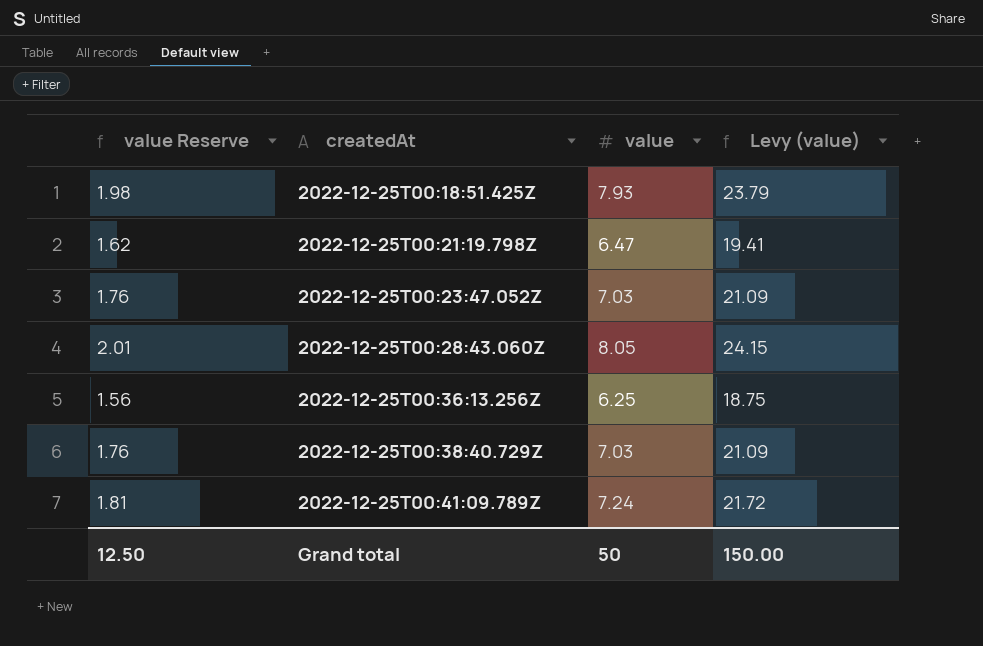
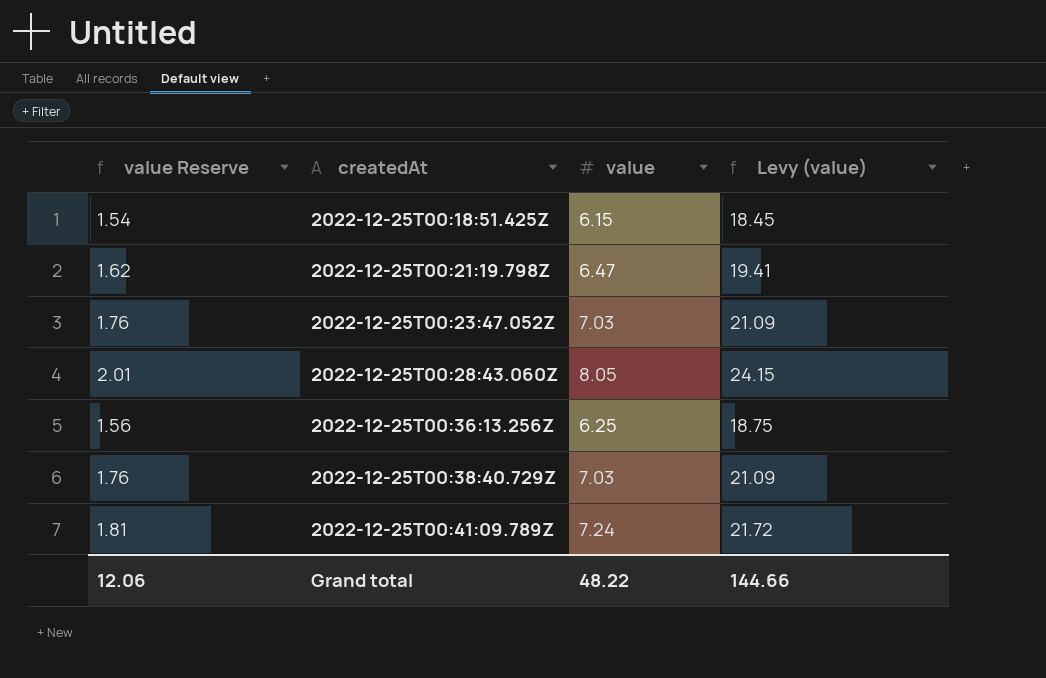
2022-12-25T00:18:51.425Z | value Reserve: 1.98 -> 1.54
2022-12-25T00:18:51.425Z | value: 7.93 -> 6.15
2022-12-25T00:18:51.425Z | Levy (value): 23.79 -> 18.45
Grand total | value Reserve: 12.50 -> 12.06
Grand total | value: 50 -> 48.22
Grand total | Levy (value): 150.00 -> 144.66

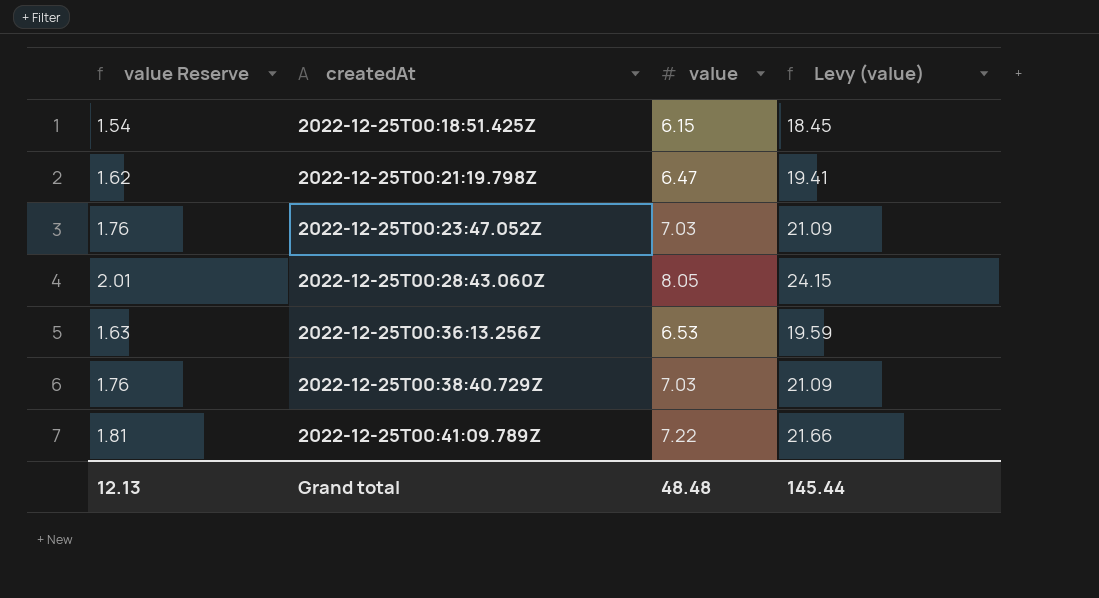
2022-12-25T00:36:13.256Z | value Reserve: 1.56 -> 1.63
2022-12-25T00:36:13.256Z | value: 6.25 -> 6.53
2022-12-25T00:36:13.256Z | Levy (value): 18.75 -> 19.59
2022-12-25T00:41:09.789Z | value: 7.24 -> 7.22
2022-12-25T00:41:09.789Z | Levy (value): 21.72 -> 21.66
Grand total | value Reserve: 12.06 -> 12.13
Grand total | value: 48.22 -> 48.48
Grand total | Levy (value): 144.66 -> 145.44

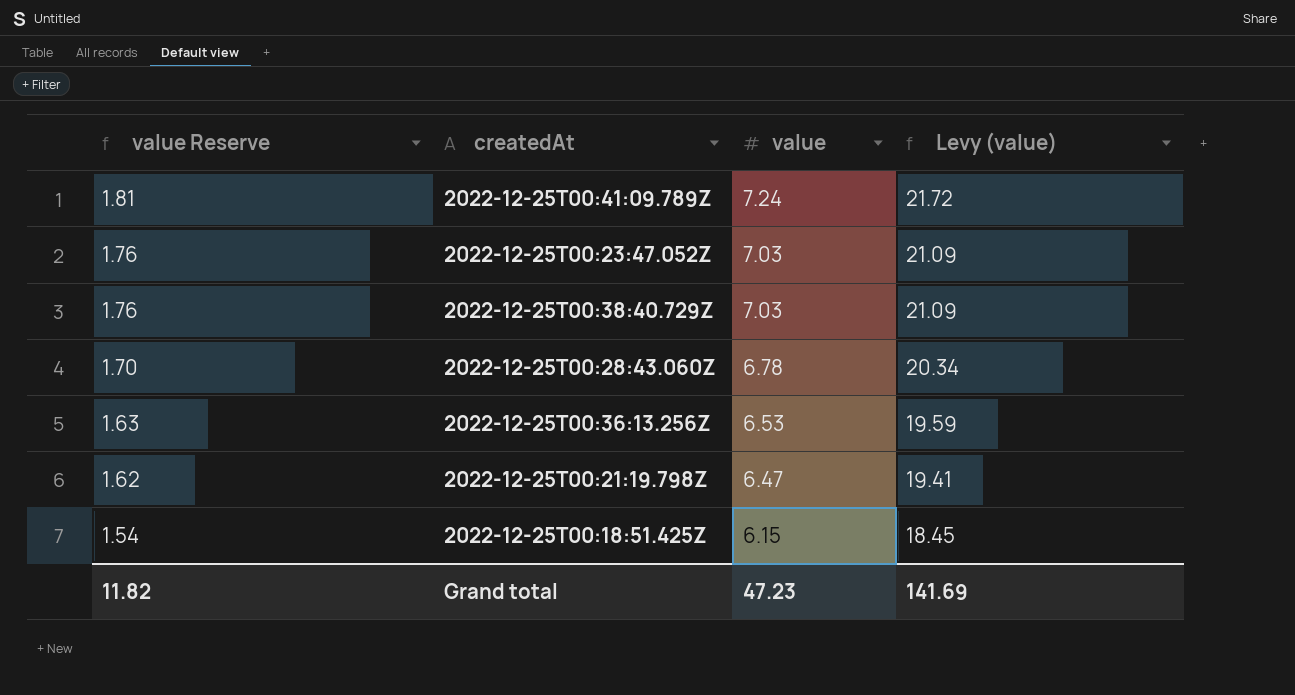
row order: createdAt ascending -> value Reserve descending
2022-12-25T00:41:09.789Z | value: 7.22 -> 7.24
2022-12-25T00:41:09.789Z | Levy (value): 21.66 -> 21.72
2022-12-25T00:28:43.060Z | value Reserve: 2.01 -> 1.70
2022-12-25T00:28:43.060Z | value: 8.05 -> 6.78
2022-12-25T00:28:43.060Z | Levy (value): 24.15 -> 20.34
Grand total | value Reserve: 12.13 -> 11.82
Grand total | value: 48.48 -> 47.23
Grand total | Levy (value): 145.44 -> 141.69

